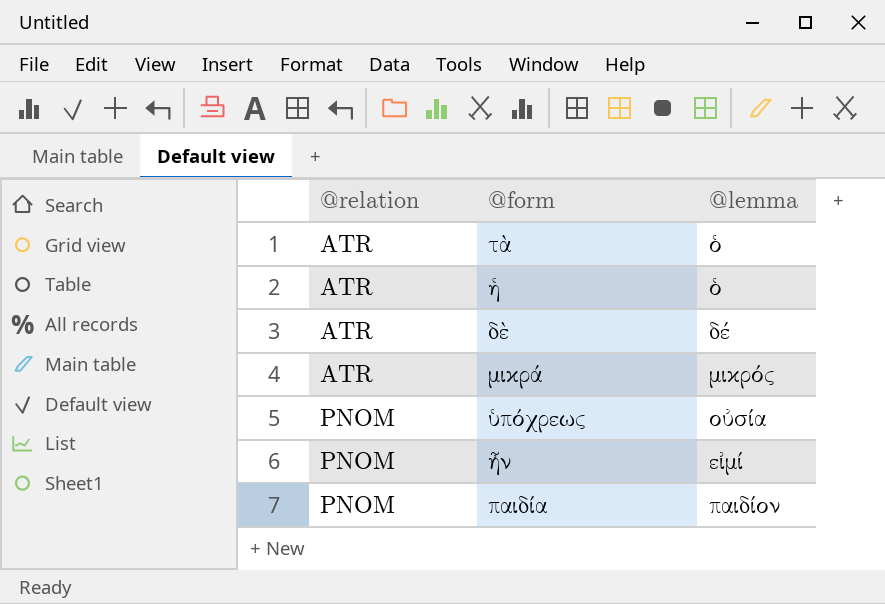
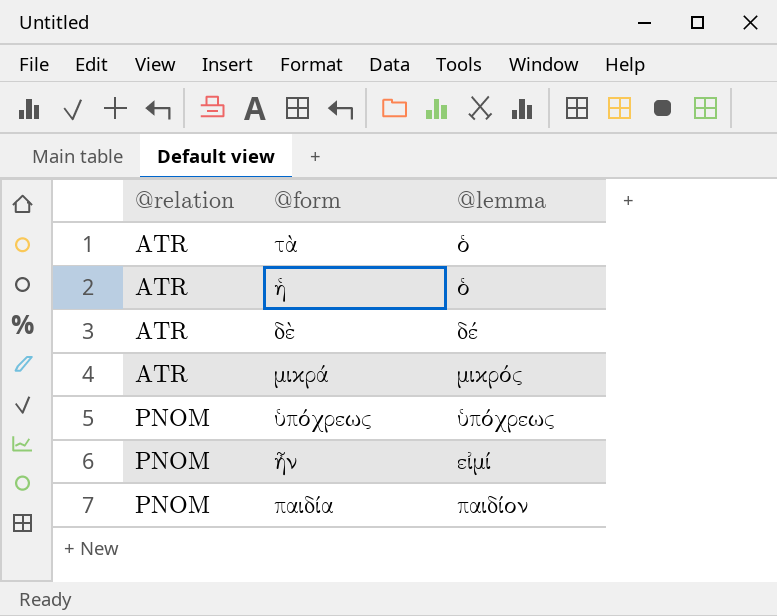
ὑπόχρεως | @lemma: οὐσία -> ὑπόχρεως

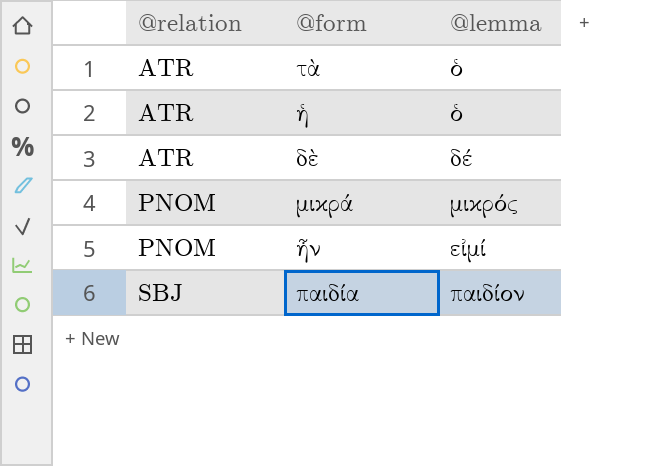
row ὑπόχρεως: PNOM | ὑπόχρεως -> none
μικρά | @relation: ATR -> PNOM
παιδία | @relation: PNOM -> SBJ

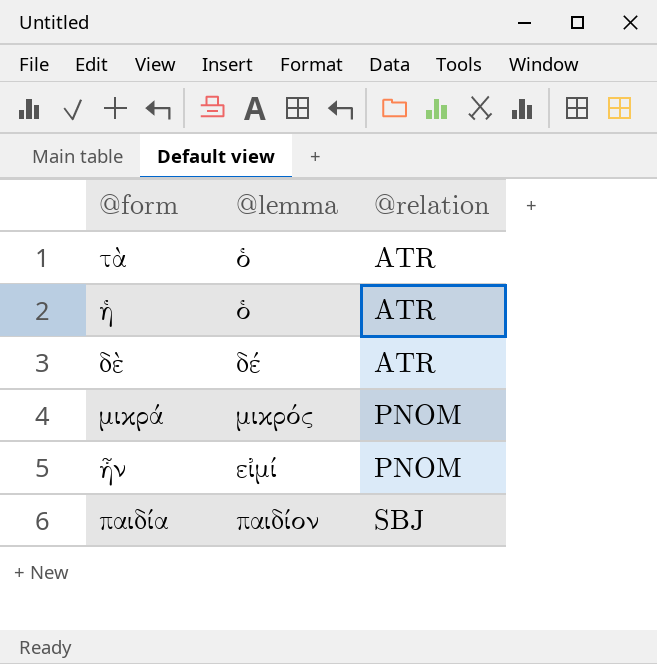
column @relation | position: 1 -> 3

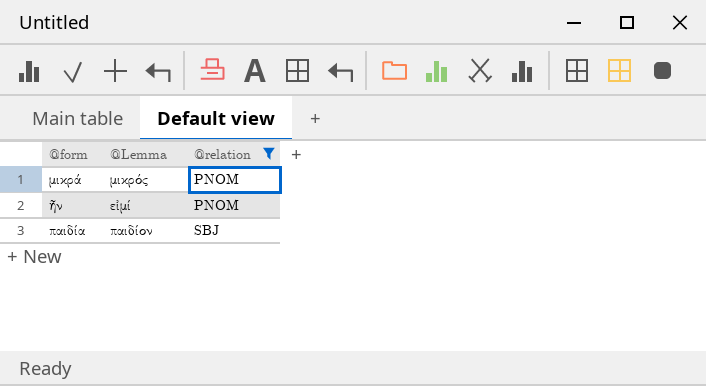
filter: none -> @relation != ATR
column name: @lemma -> @Lemma

